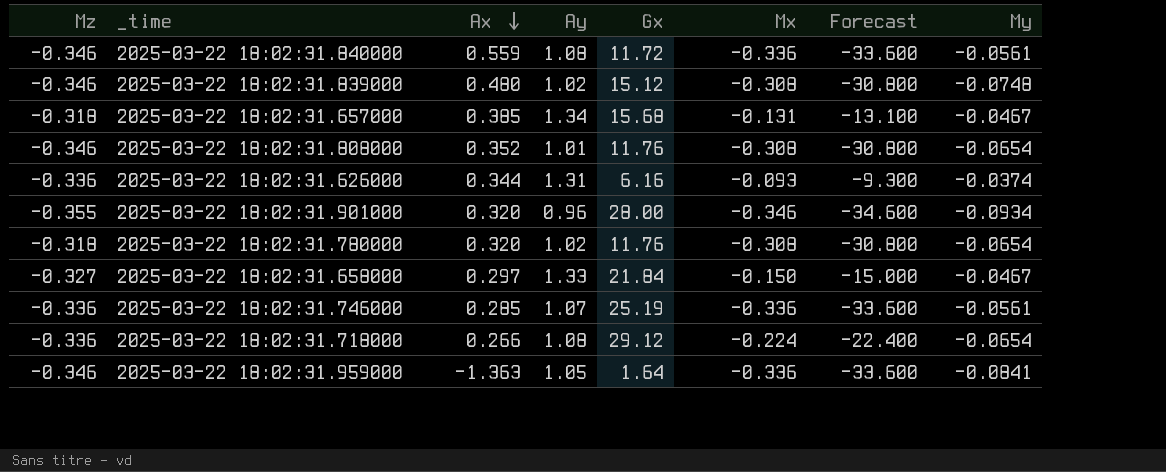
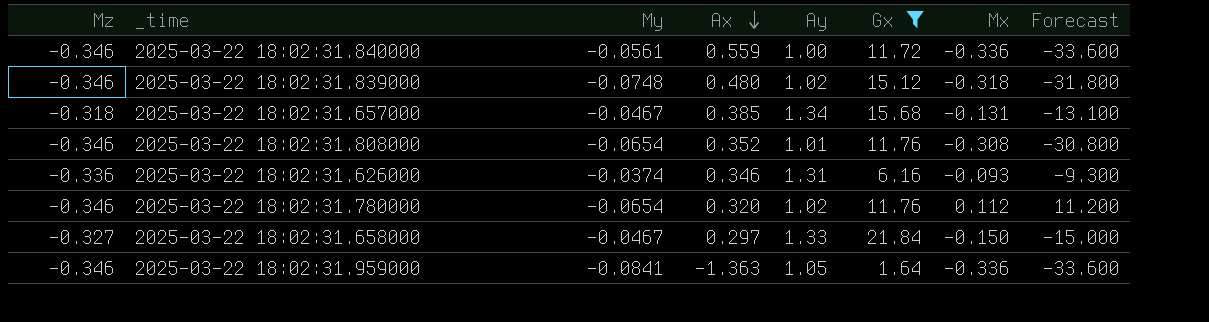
filter: none -> Gx <= 21.84
column My | position: 8 -> 3
2025-03-22 18:02:31.840000 | Ay: 1.08 -> 1.00
2025-03-22 18:02:31.839000 | Mx: -0.308 -> -0.318
2025-03-22 18:02:31.839000 | Forecast: -30.800 -> -31.800
2025-03-22 18:02:31.626000 | Ax: 0.344 -> 0.346
2025-03-22 18:02:31.780000 | Mz: -0.318 -> -0.346
2025-03-22 18:02:31.780000 | Mx: -0.308 -> 0.112
2025-03-22 18:02:31.780000 | Forecast: -30.800 -> 11.200

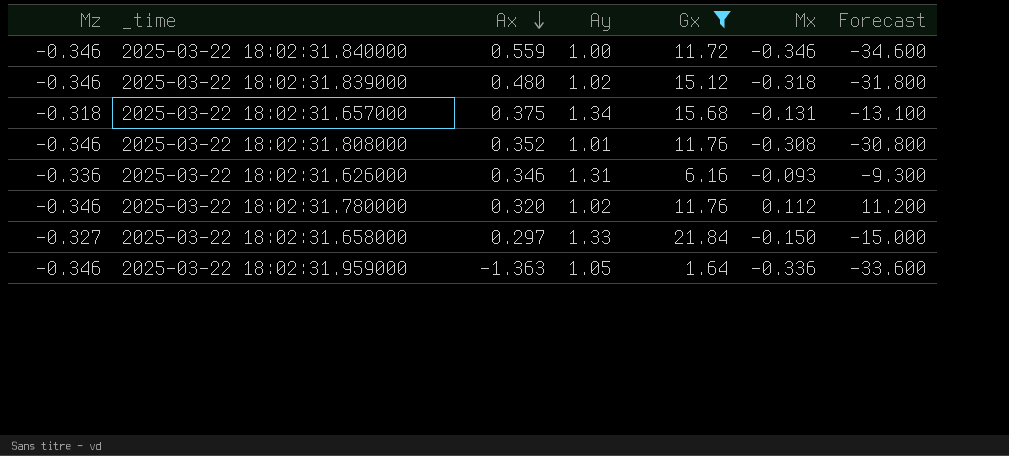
column My | position: 3 -> none
2025-03-22 18:02:31.840000 | Mx: -0.336 -> -0.346
2025-03-22 18:02:31.840000 | Forecast: -33.600 -> -34.600
2025-03-22 18:02:31.657000 | Ax: 0.385 -> 0.375

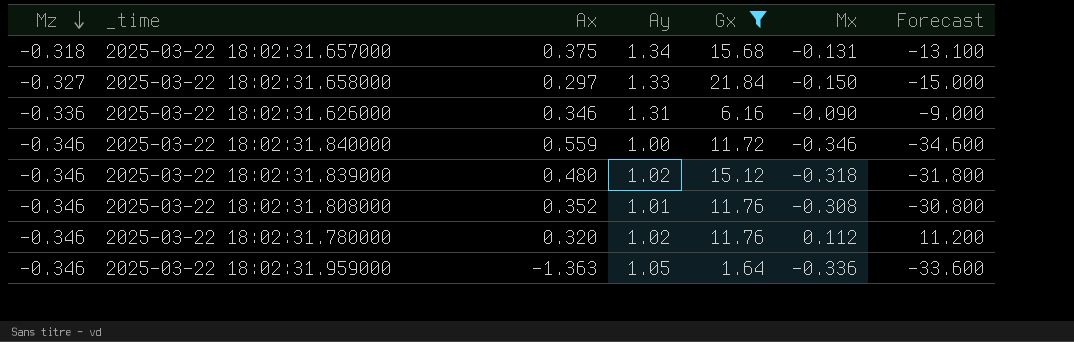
row order: Ax descending -> Mz descending
2025-03-22 18:02:31.626000 | Mx: -0.093 -> -0.090
2025-03-22 18:02:31.626000 | Forecast: -9.300 -> -9.000

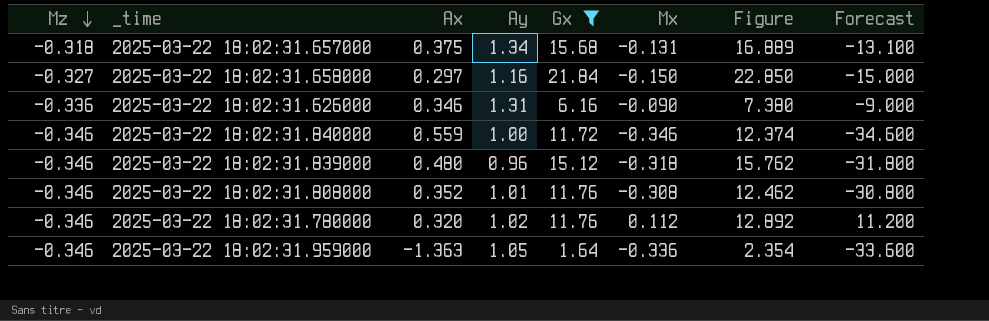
column Figure | formula: none -> [Ay] + [Gx] + [Mx]
2025-03-22 18:02:31.658000 | Ay: 1.33 -> 1.16
2025-03-22 18:02:31.839000 | Ay: 1.02 -> 0.96

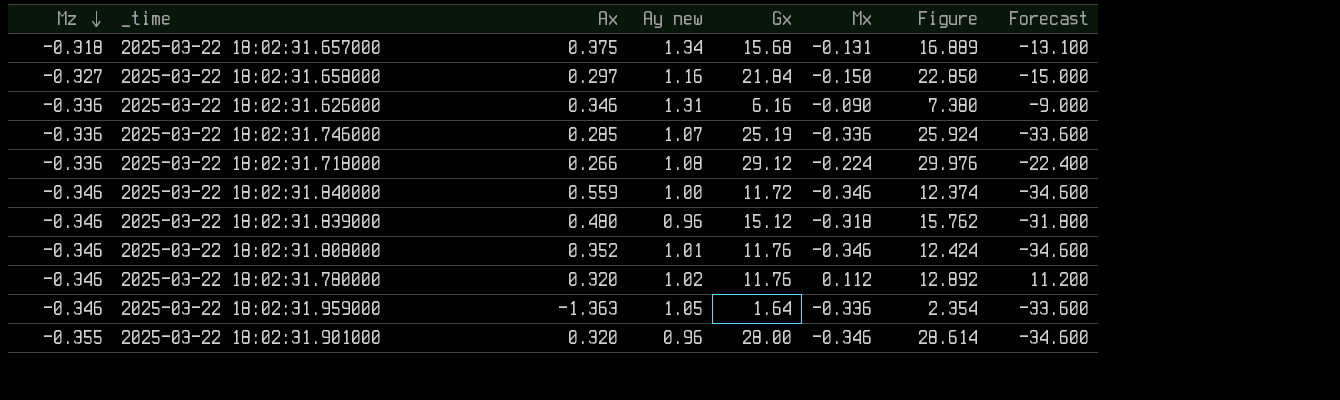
filter: Gx <= 21.84 -> none
column name: Ay -> Ay new
2025-03-22 18:02:31.808000 | Mx: -0.308 -> -0.346
2025-03-22 18:02:31.808000 | Figure: 12.462 -> 12.424
2025-03-22 18:02:31.808000 | Forecast: -30.800 -> -34.600

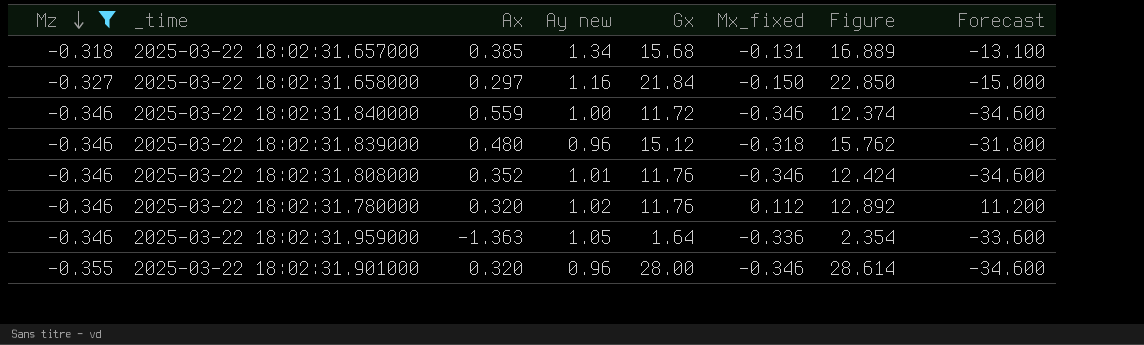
filter: none -> Mz != -0.336
column name: Mx -> Mx_fixed
2025-03-22 18:02:31.657000 | Ax: 0.375 -> 0.385

